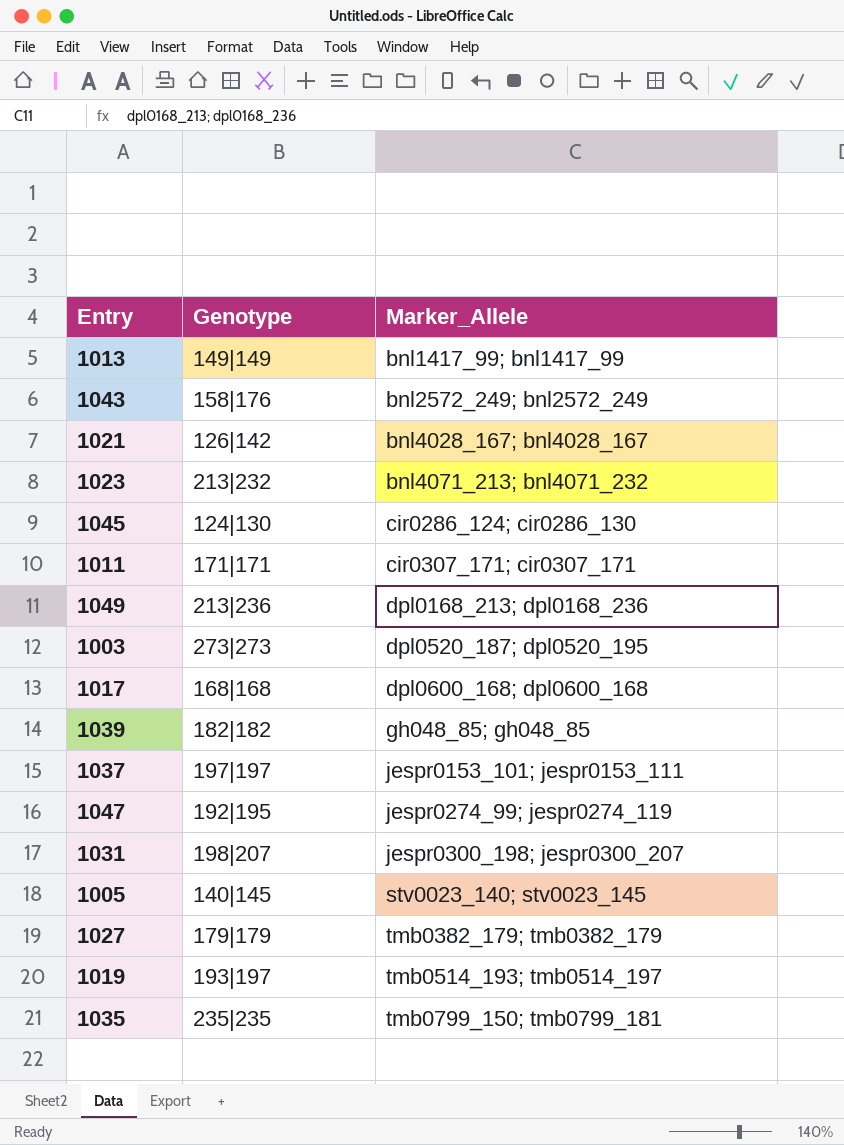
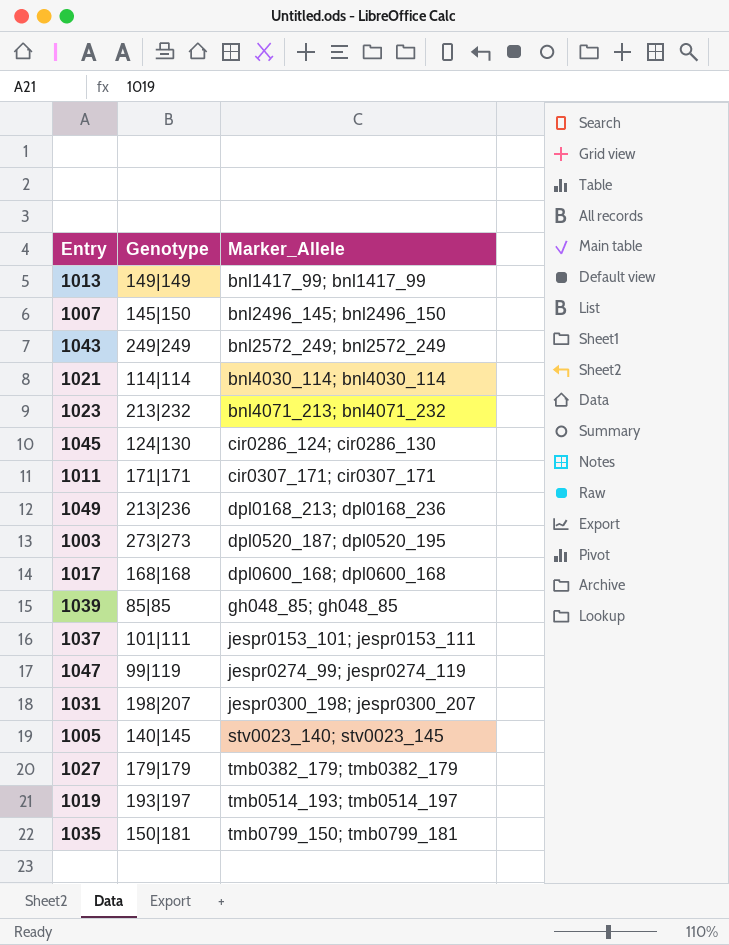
row 1007: none -> 145|150 | bnl2496_145; bnl2496_150
1043 | Genotype: 158|176 -> 249|249
1021 | Genotype: 126|142 -> 114|114
1021 | Marker_Allele: bnl4028_167; bnl4028_167 -> bnl4030_114; bnl4030_114
1039 | Genotype: 182|182 -> 85|85
1037 | Genotype: 197|197 -> 101|111
1047 | Genotype: 192|195 -> 99|119
1035 | Genotype: 235|235 -> 150|181

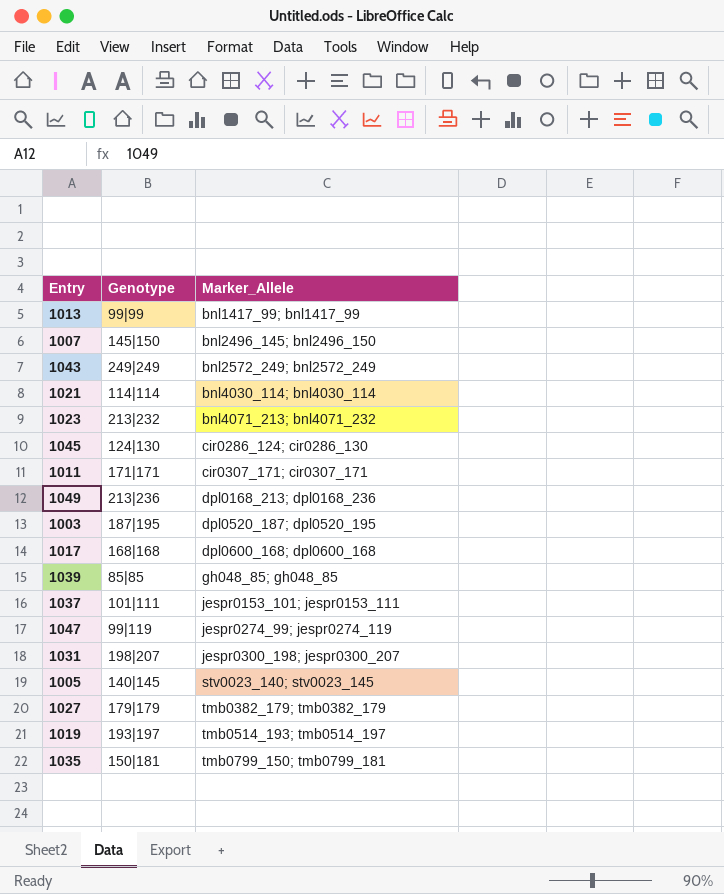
1013 | Genotype: 149|149 -> 99|99
1003 | Genotype: 273|273 -> 187|195

